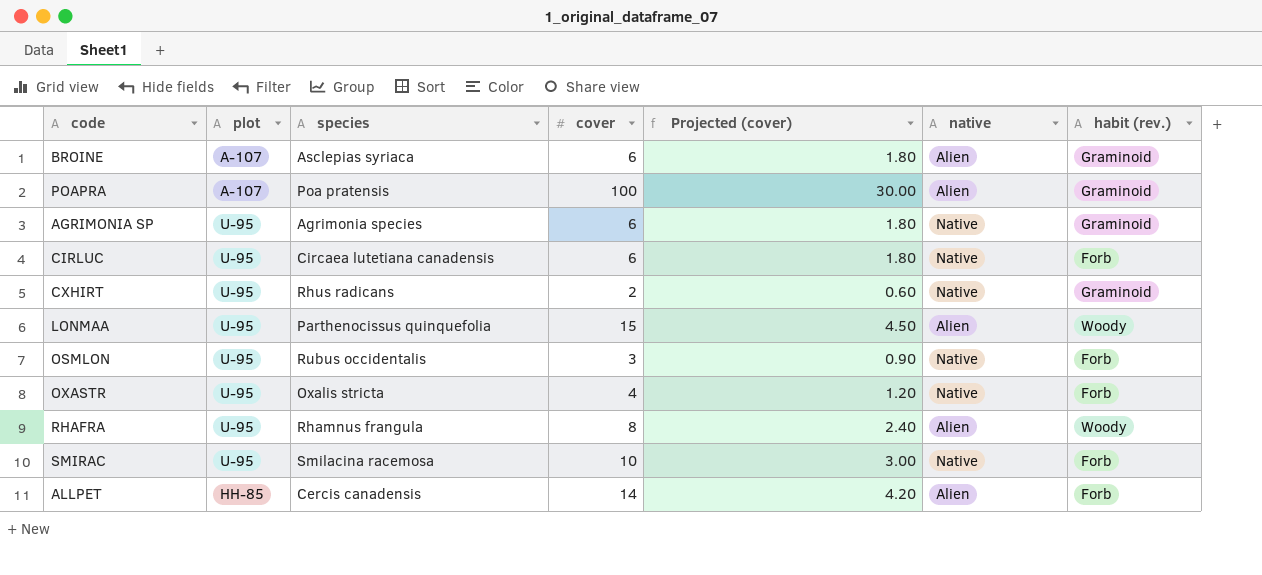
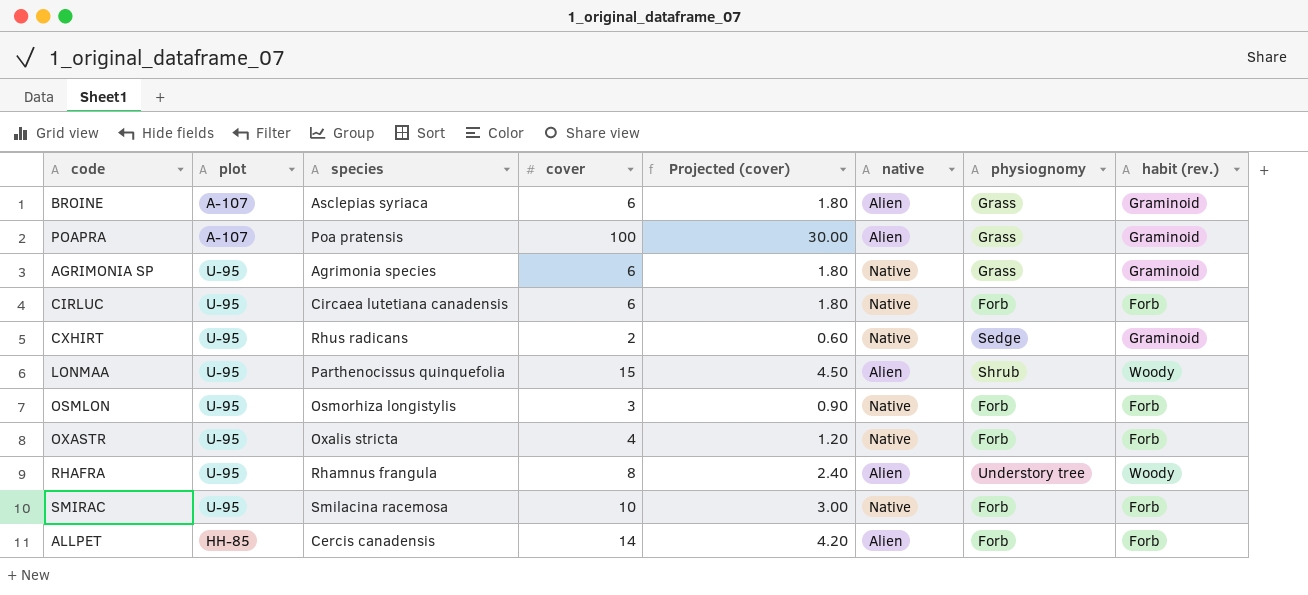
column physiognomy | position: none -> 7
OSMLON | species: Rubus occidentalis -> Osmorhiza longistylis

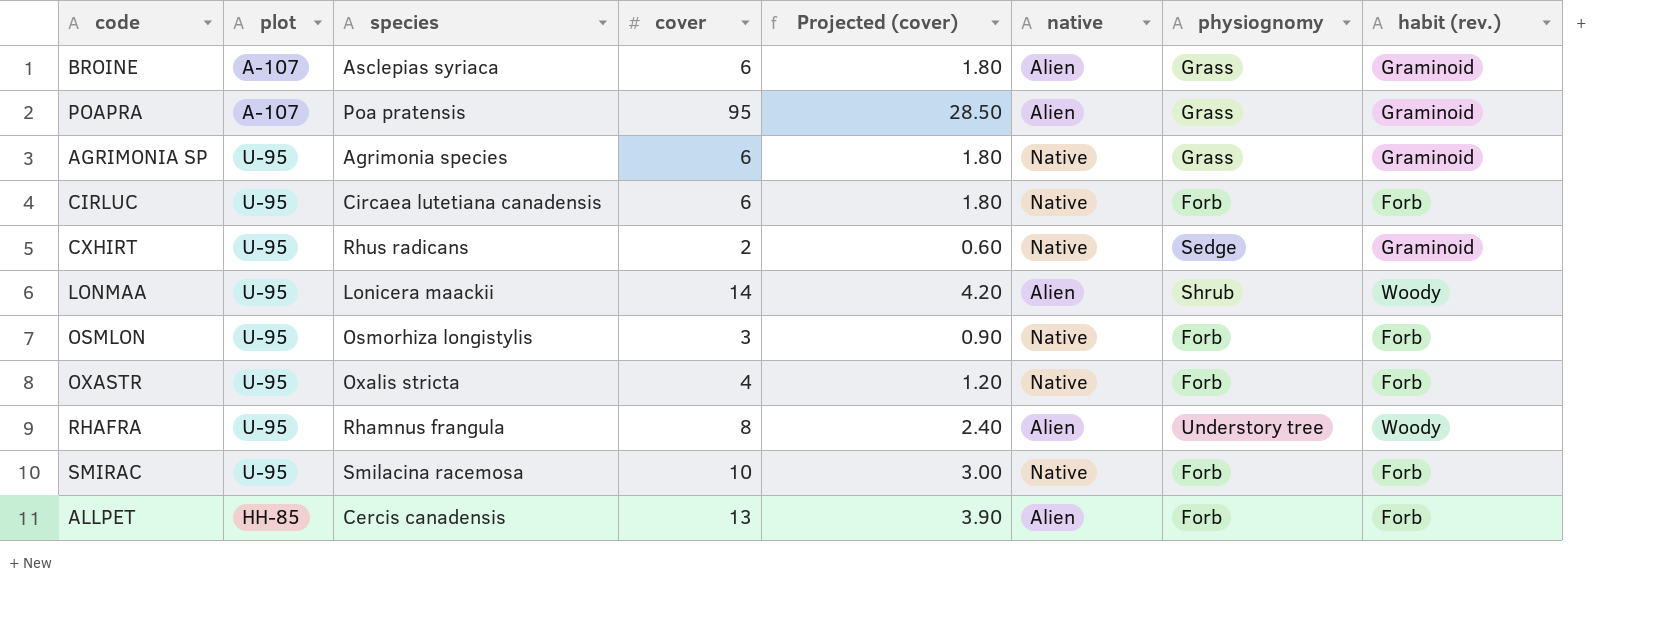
POAPRA | cover: 100 -> 95
POAPRA | Projected (cover): 30.00 -> 28.50
LONMAA | species: Parthenocissus quinquefolia -> Lonicera maackii
LONMAA | cover: 15 -> 14
LONMAA | Projected (cover): 4.50 -> 4.20
ALLPET | cover: 14 -> 13
ALLPET | Projected (cover): 4.20 -> 3.90

